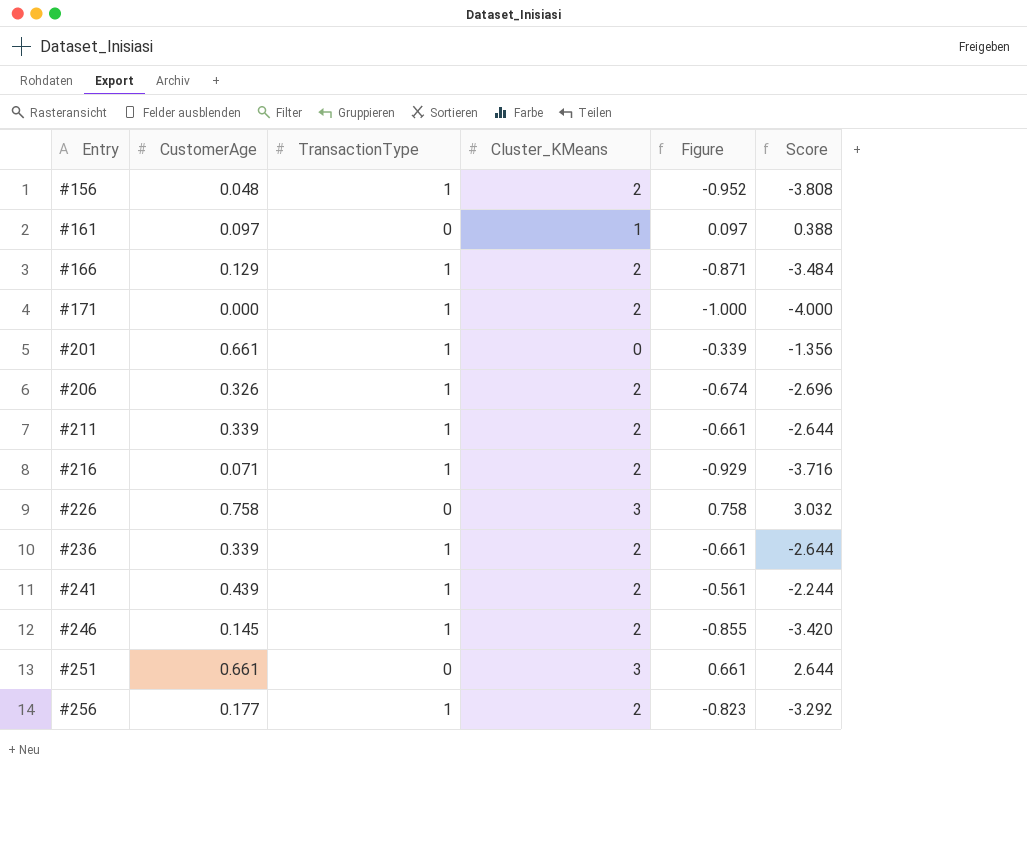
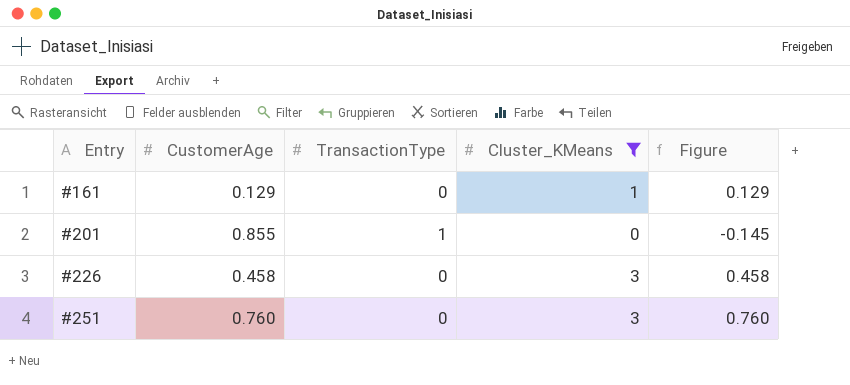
filter: none -> Cluster_KMeans != 2
column Score | formula: [Figure] * 4 -> none
#161 | CustomerAge: 0.097 -> 0.129
#161 | Figure: 0.097 -> 0.129
#201 | CustomerAge: 0.661 -> 0.855
#201 | Figure: -0.339 -> -0.145
#226 | CustomerAge: 0.758 -> 0.458
#226 | Figure: 0.758 -> 0.458
#251 | CustomerAge: 0.661 -> 0.760
#251 | Figure: 0.661 -> 0.760

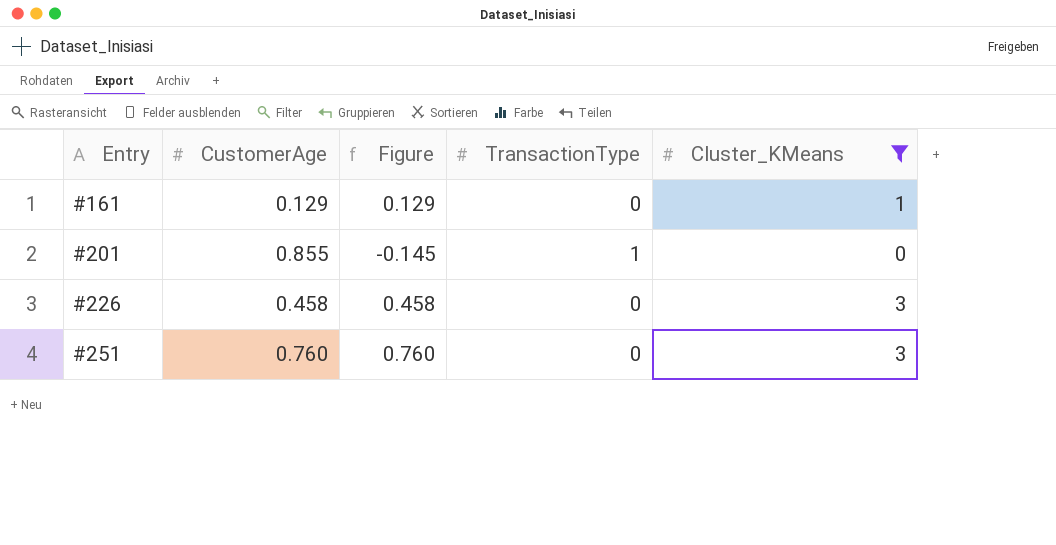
column Figure | position: 5 -> 3

